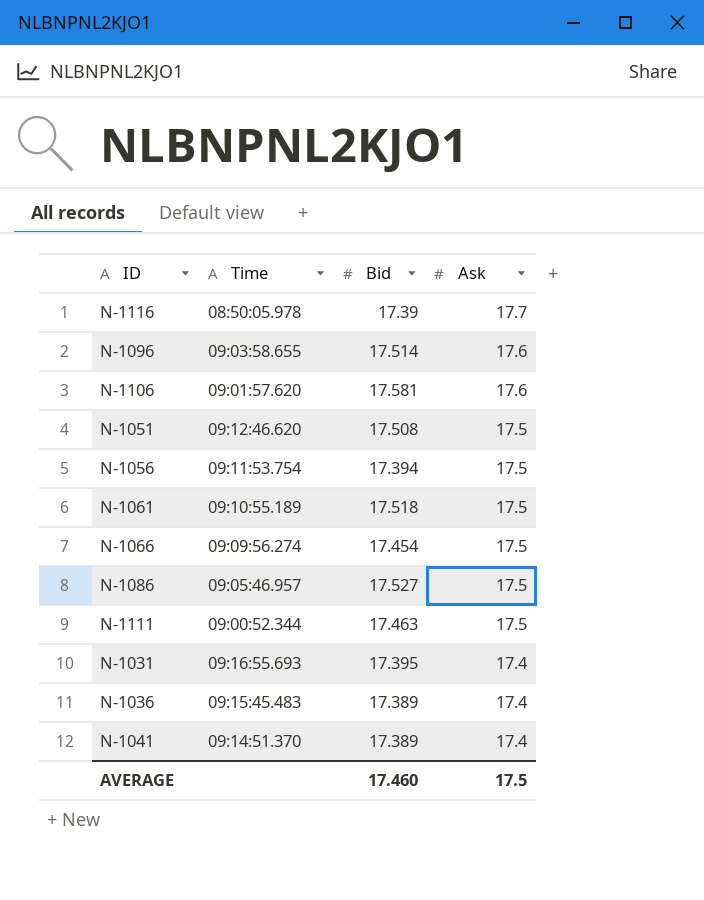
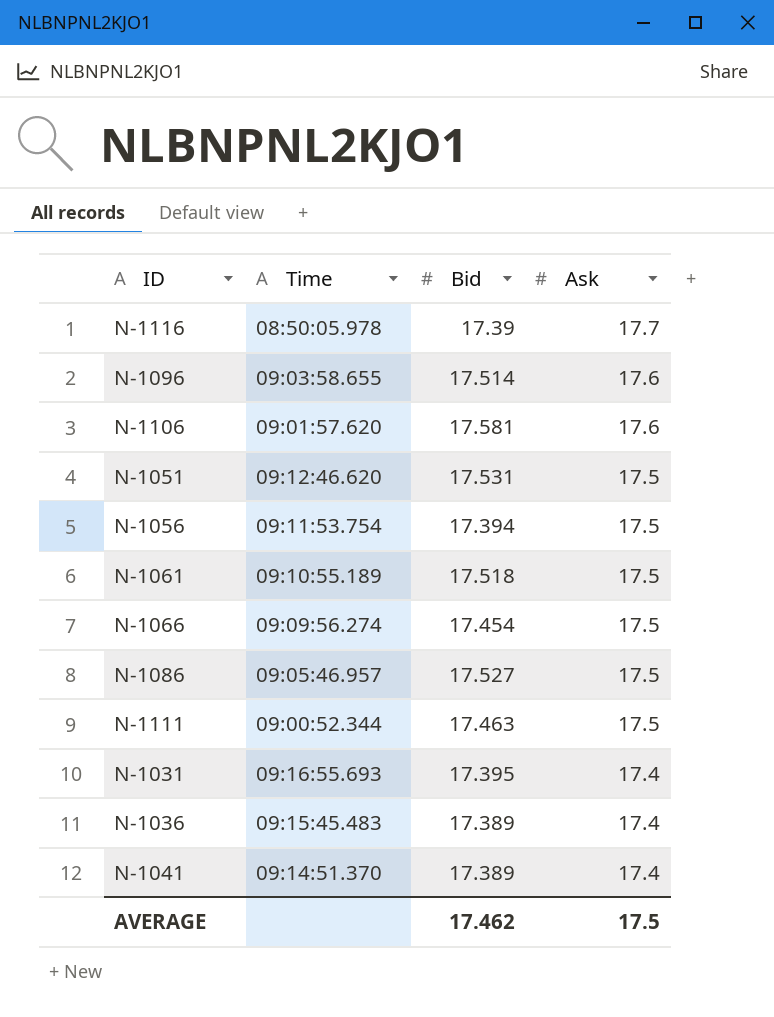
N-1051 | Bid: 17.508 -> 17.531
AVERAGE | Bid: 17.460 -> 17.462

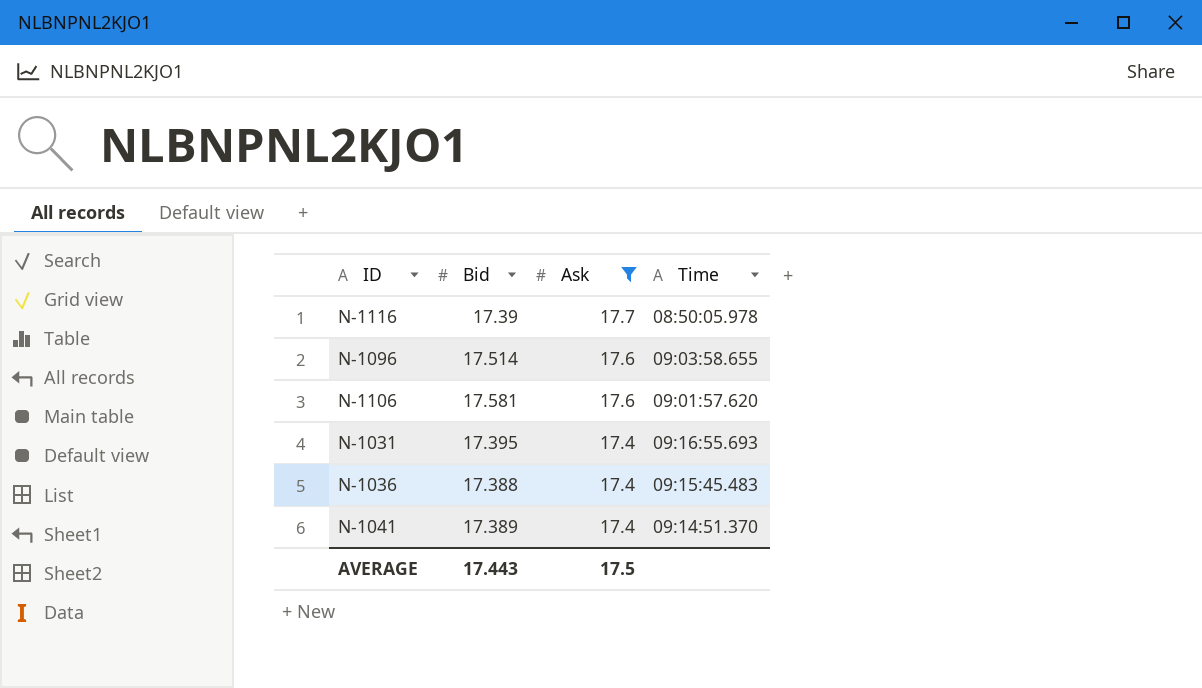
filter: none -> Ask != 17.5
column Time | position: 2 -> 4
N-1036 | Bid: 17.389 -> 17.388
AVERAGE | Bid: 17.462 -> 17.443

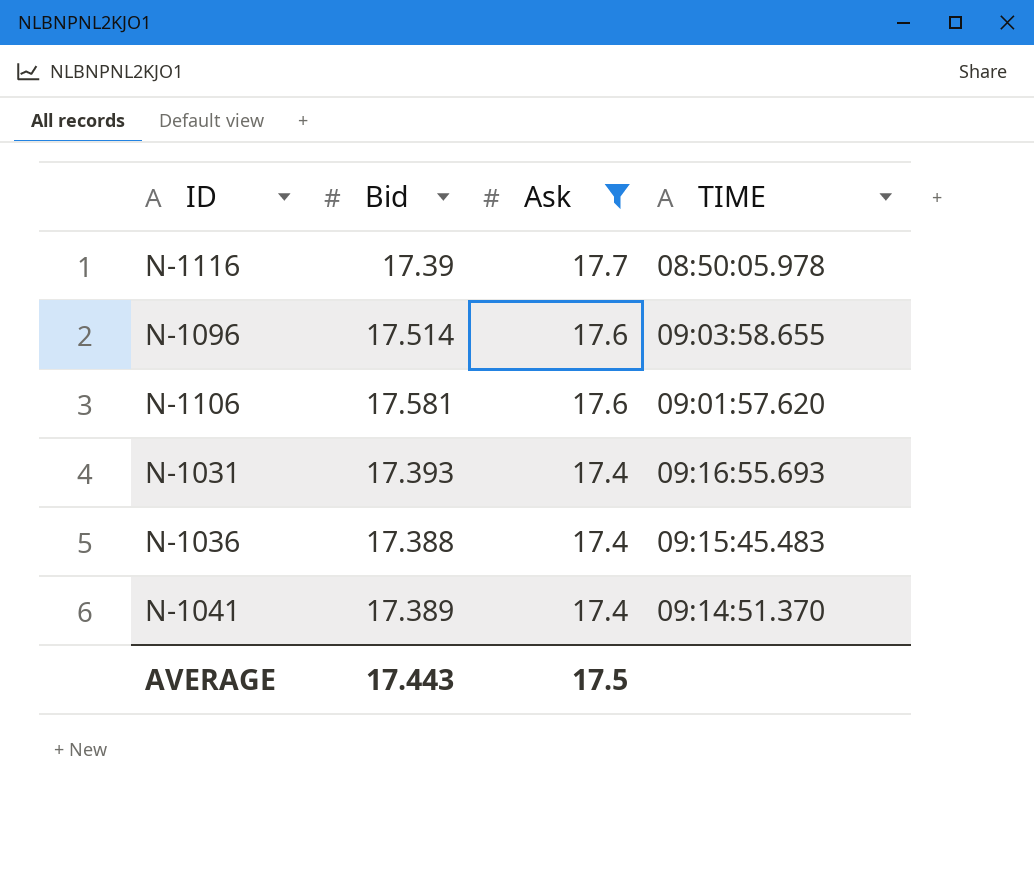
column name: Time -> TIME
N-1031 | Bid: 17.395 -> 17.393

